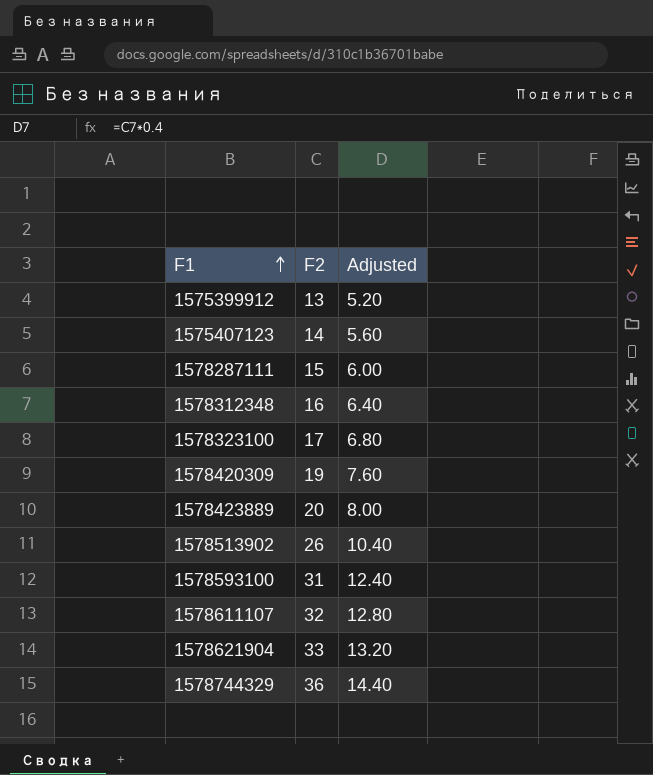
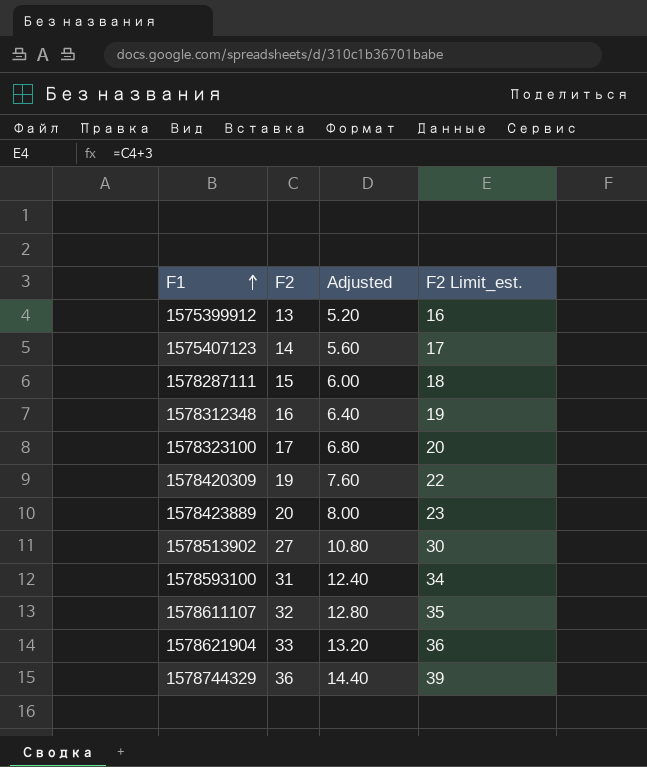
column F2 Limit_est. | formula: none -> [F2] + 3
1578513902 | F2: 26 -> 27
1578513902 | Adjusted: 10.40 -> 10.80

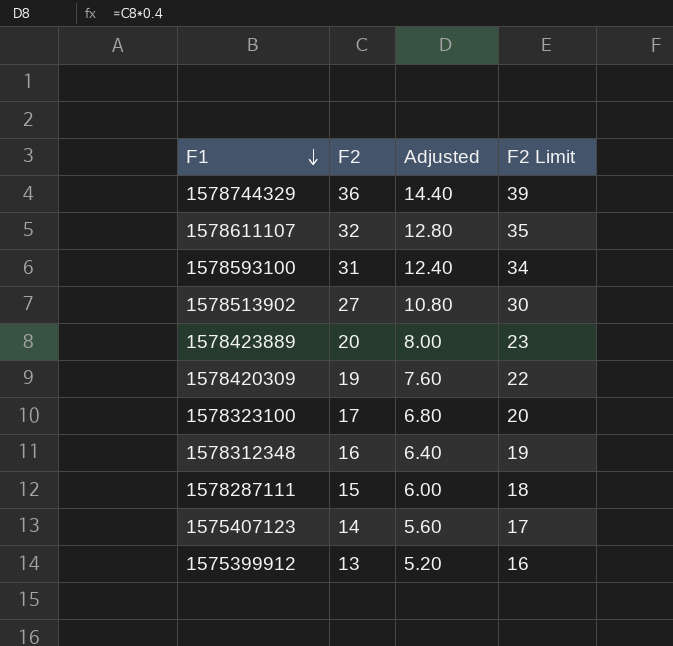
row order: F1 ascending -> F1 descending
column name: F2 Limit_est. -> F2 Limit
row 1578621904: 33 | 13.20 | 36 -> none

